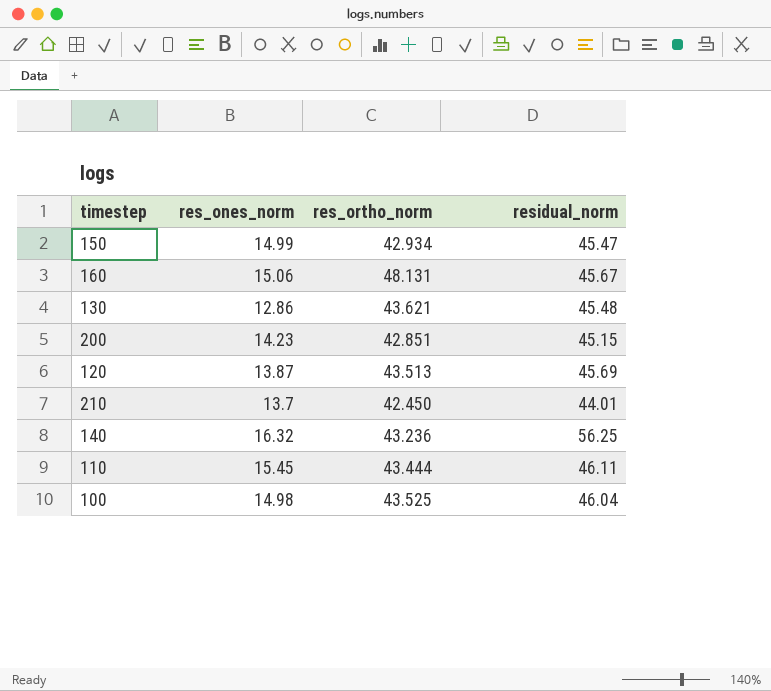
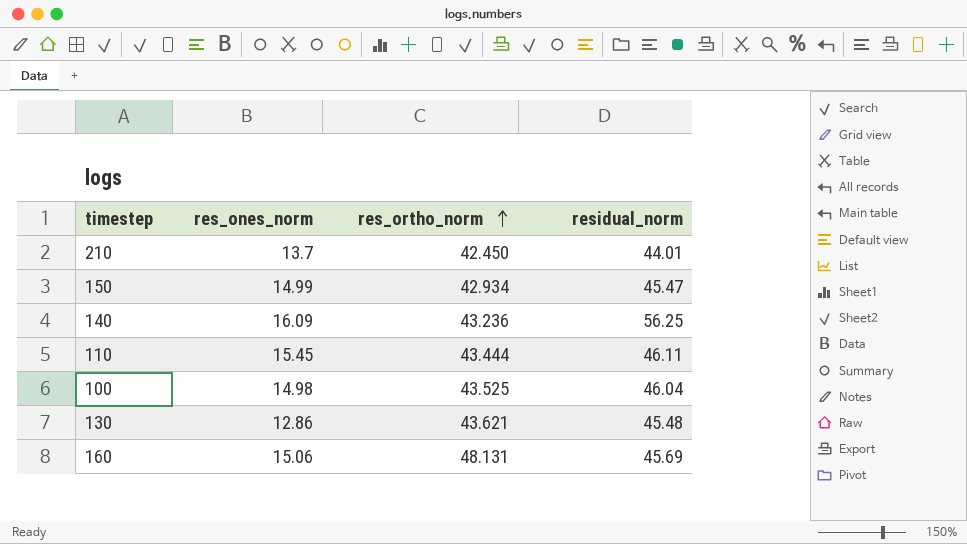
row order: none -> res_ortho_norm ascending
row 200: 14.23 | 42.851 | 45.15 -> none
row 120: 13.87 | 43.513 | 45.69 -> none
140 | res_ones_norm: 16.32 -> 16.09
160 | residual_norm: 45.67 -> 45.69

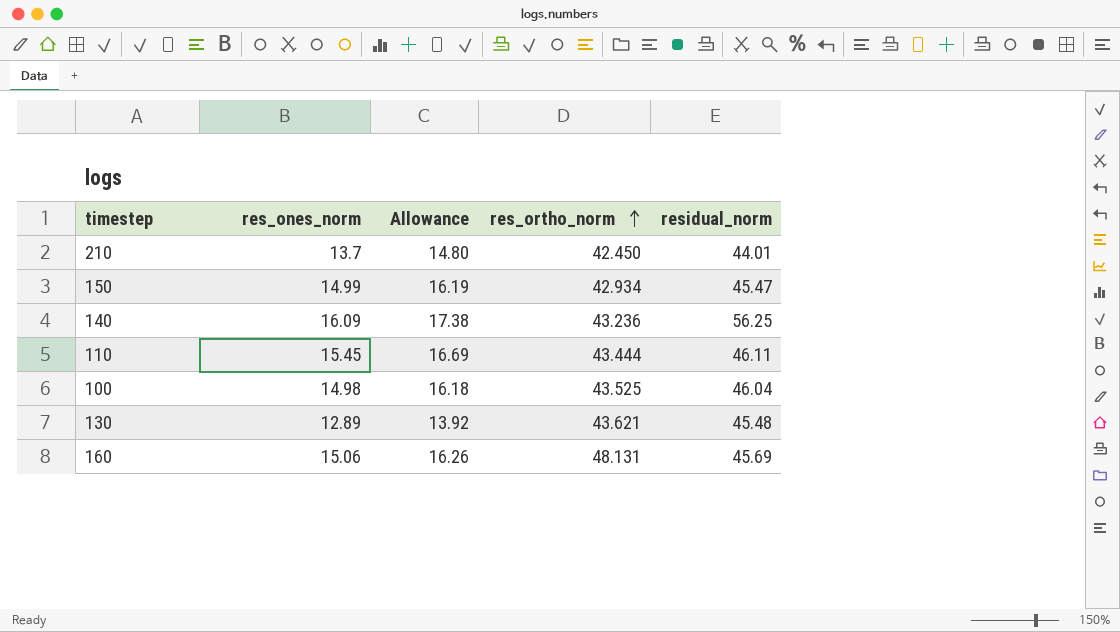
column Allowance | formula: none -> [res_ones_norm] * 1.08
130 | res_ones_norm: 12.86 -> 12.89

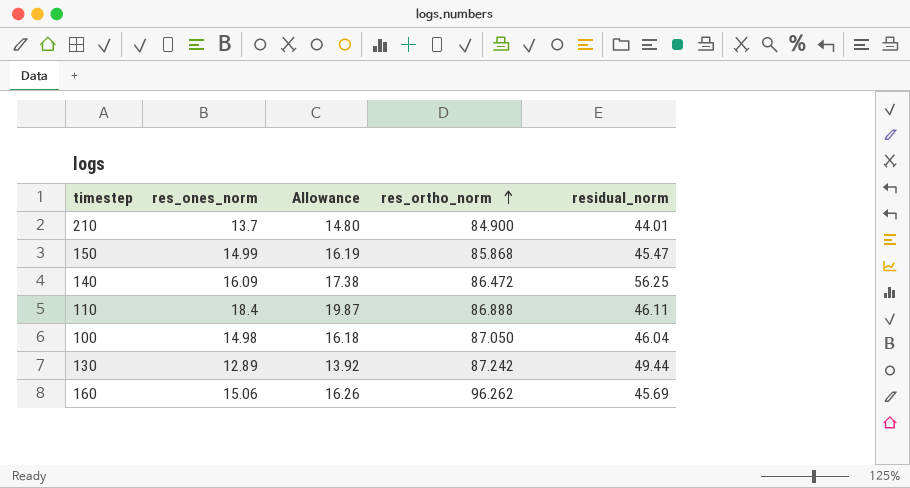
210 | res_ortho_norm: 42.450 -> 84.900
150 | res_ortho_norm: 42.934 -> 85.868
140 | res_ortho_norm: 43.236 -> 86.472
110 | res_ones_norm: 15.45 -> 18.4
110 | Allowance: 16.69 -> 19.87
110 | res_ortho_norm: 43.444 -> 86.888
100 | res_ortho_norm: 43.525 -> 87.050
130 | res_ortho_norm: 43.621 -> 87.242
130 | residual_norm: 45.48 -> 49.44
160 | res_ortho_norm: 48.131 -> 96.262

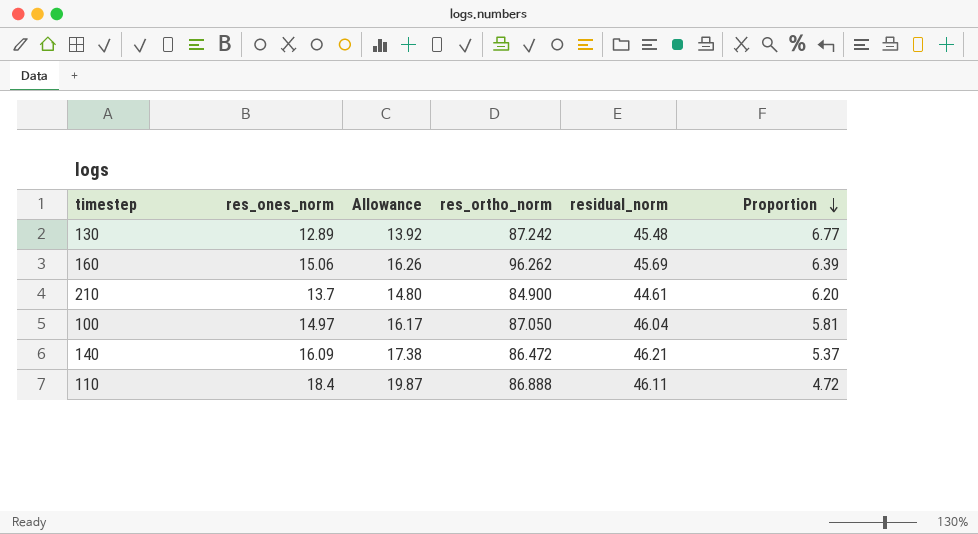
row order: res_ortho_norm ascending -> Proportion descending
column Proportion | formula: none -> [res_ortho_norm] / [res_ones_norm]
row 150: 14.99 | 16.19 | 85.868 | 45.47 -> none
130 | residual_norm: 49.44 -> 45.48
210 | residual_norm: 44.01 -> 44.61
100 | res_ones_norm: 14.98 -> 14.97
100 | Allowance: 16.18 -> 16.17
140 | residual_norm: 56.25 -> 46.21

